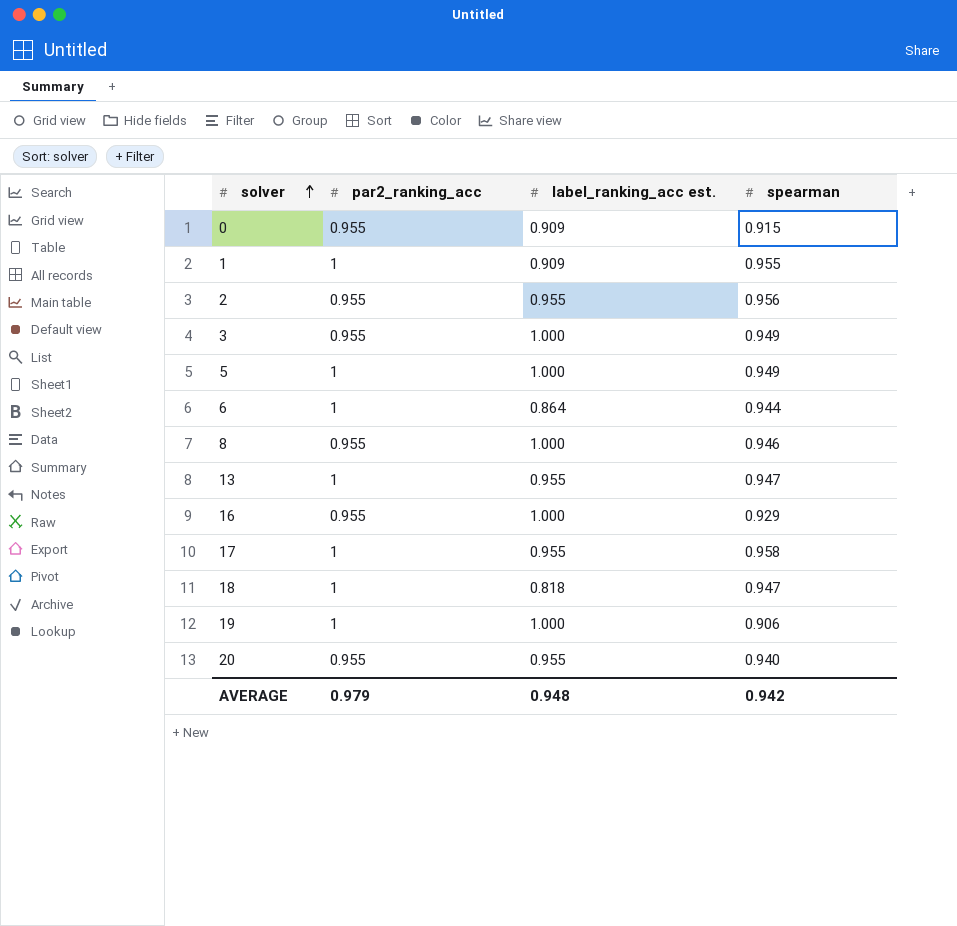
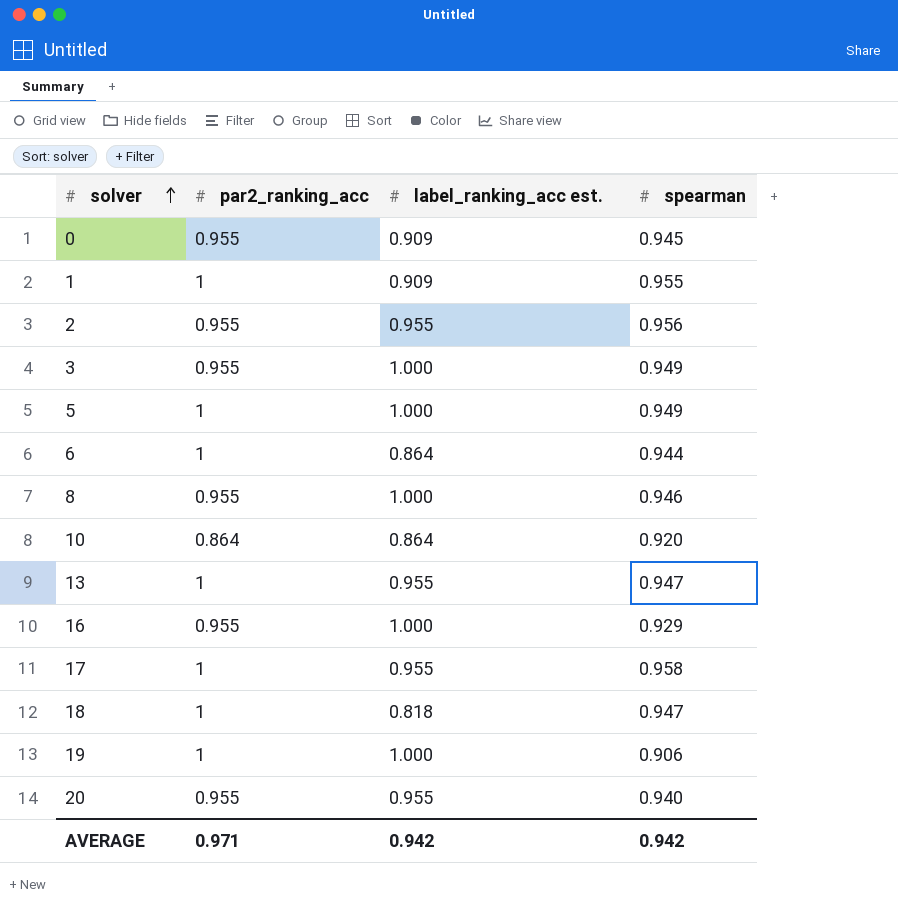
0 | spearman: 0.915 -> 0.945
row 10: none -> 0.864 | 0.864 | 0.920
AVERAGE | par2_ranking_acc: 0.979 -> 0.971
AVERAGE | label_ranking_acc est.: 0.948 -> 0.942

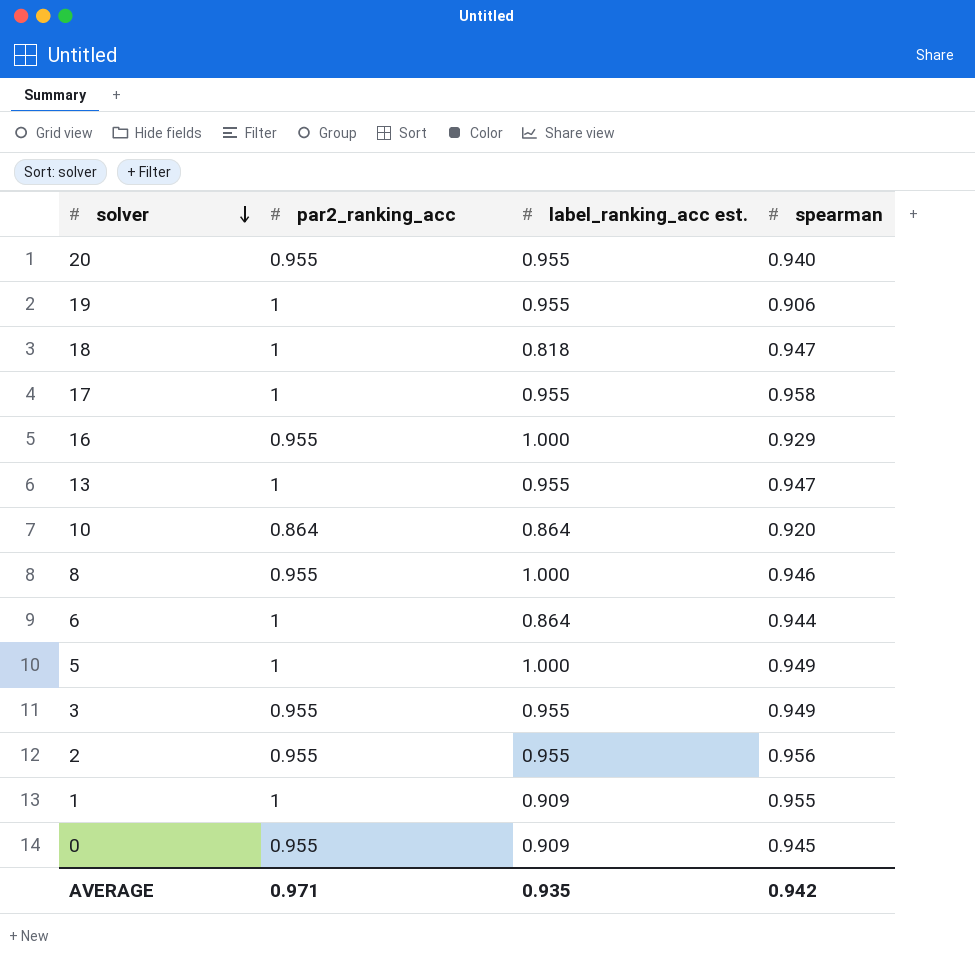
row order: solver ascending -> solver descending
19 | label_ranking_acc est.: 1.000 -> 0.955
3 | label_ranking_acc est.: 1.000 -> 0.955
AVERAGE | label_ranking_acc est.: 0.942 -> 0.935

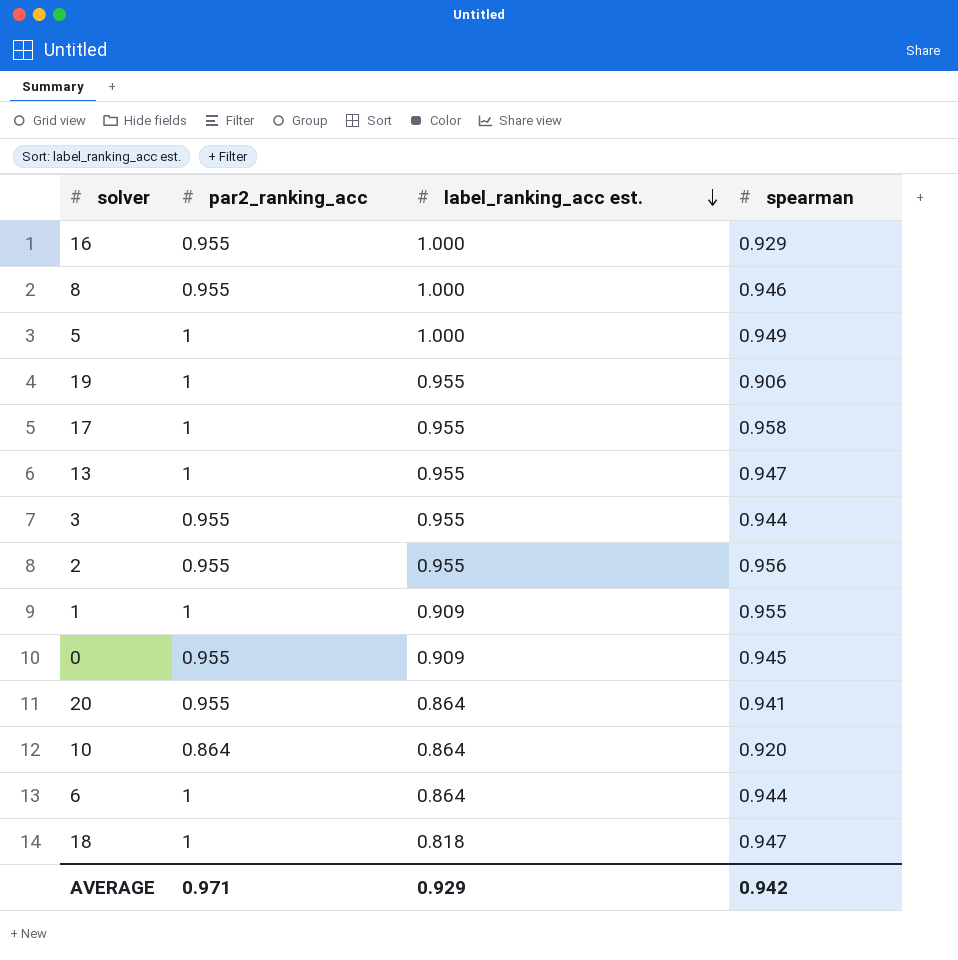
row order: solver descending -> label_ranking_acc est. descending
3 | spearman: 0.949 -> 0.944
20 | label_ranking_acc est.: 0.955 -> 0.864
20 | spearman: 0.940 -> 0.941
AVERAGE | label_ranking_acc est.: 0.935 -> 0.929

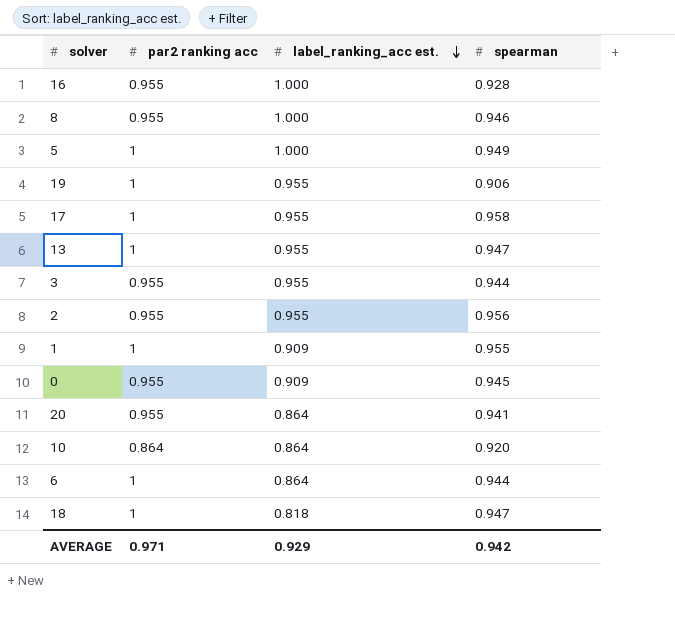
column name: par2_ranking_acc -> par2 ranking acc
16 | spearman: 0.929 -> 0.928

